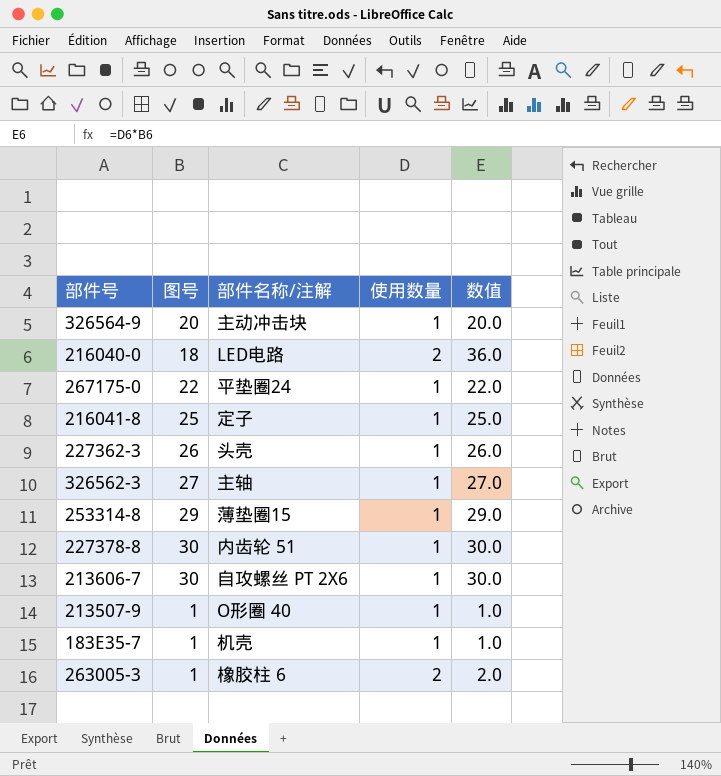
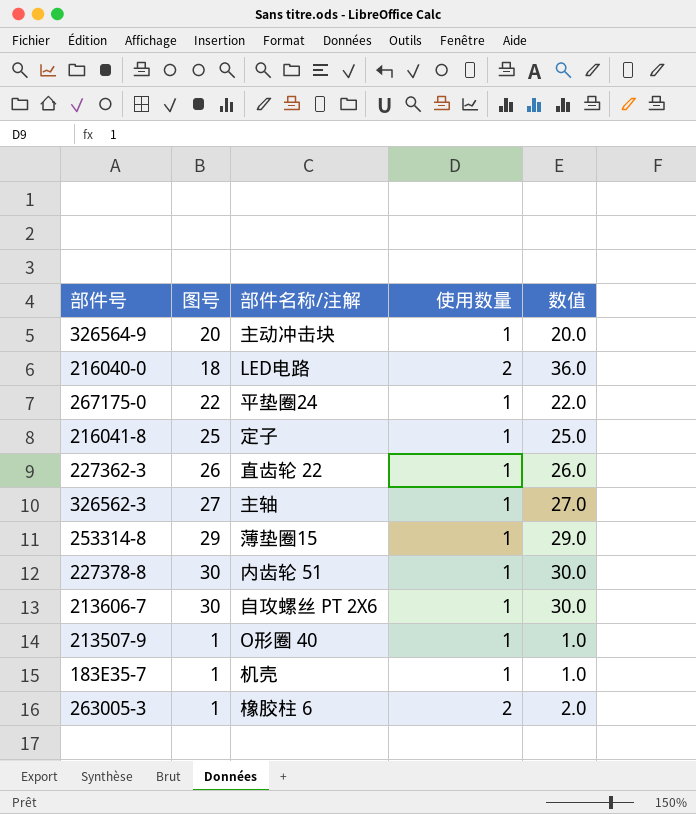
227362-3 | 部件名称/注解: 头壳 -> 直齿轮 22

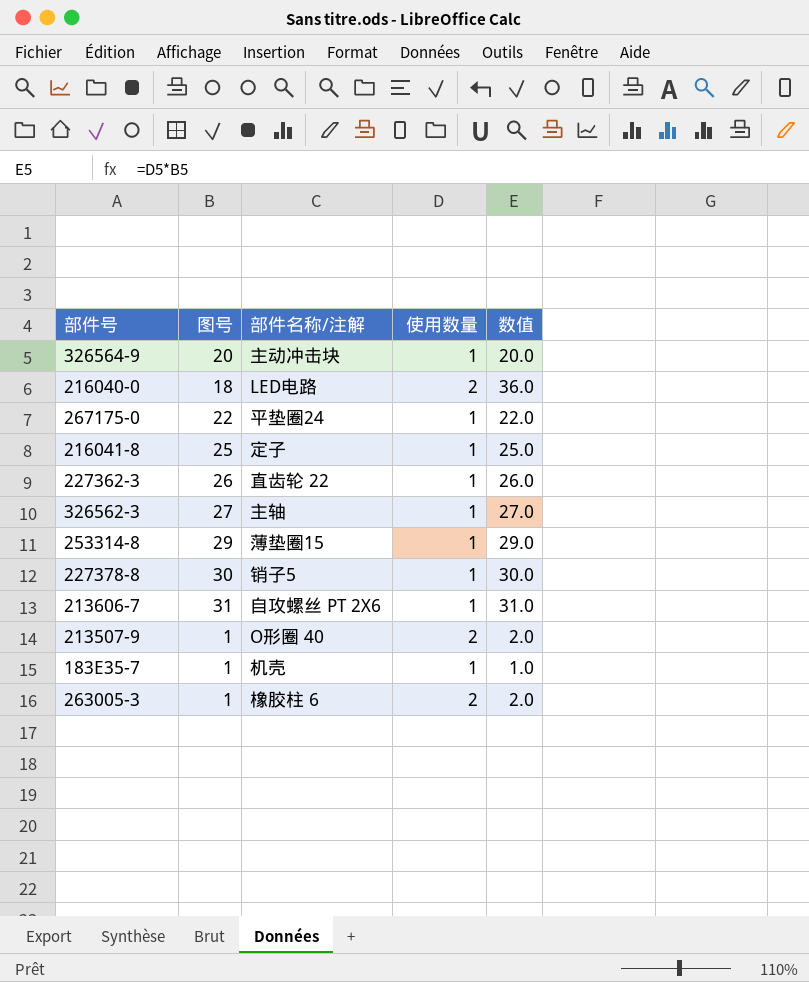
227378-8 | 部件名称/注解: 内齿轮 51 -> 销子5
213606-7 | 图号: 30 -> 31
213606-7 | 数值: 30.0 -> 31.0
213507-9 | 使用数量: 1 -> 2
213507-9 | 数值: 1.0 -> 2.0

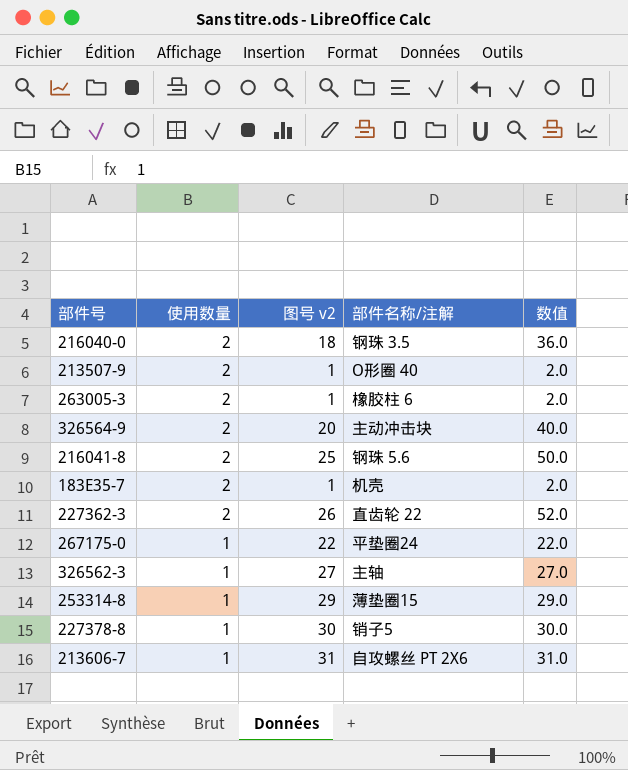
row order: none -> 使用数量 descending
column 使用数量 | position: 4 -> 2
column name: 图号 -> 图号 v2
216040-0 | 部件名称/注解: LED电路 -> 钢珠 3.5
326564-9 | 使用数量: 1 -> 2
326564-9 | 数值: 20.0 -> 40.0
216041-8 | 使用数量: 1 -> 2
216041-8 | 部件名称/注解: 定子 -> 钢珠 5.6
216041-8 | 数值: 25.0 -> 50.0
183E35-7 | 使用数量: 1 -> 2
183E35-7 | 数值: 1.0 -> 2.0
227362-3 | 使用数量: 1 -> 2
227362-3 | 数值: 26.0 -> 52.0

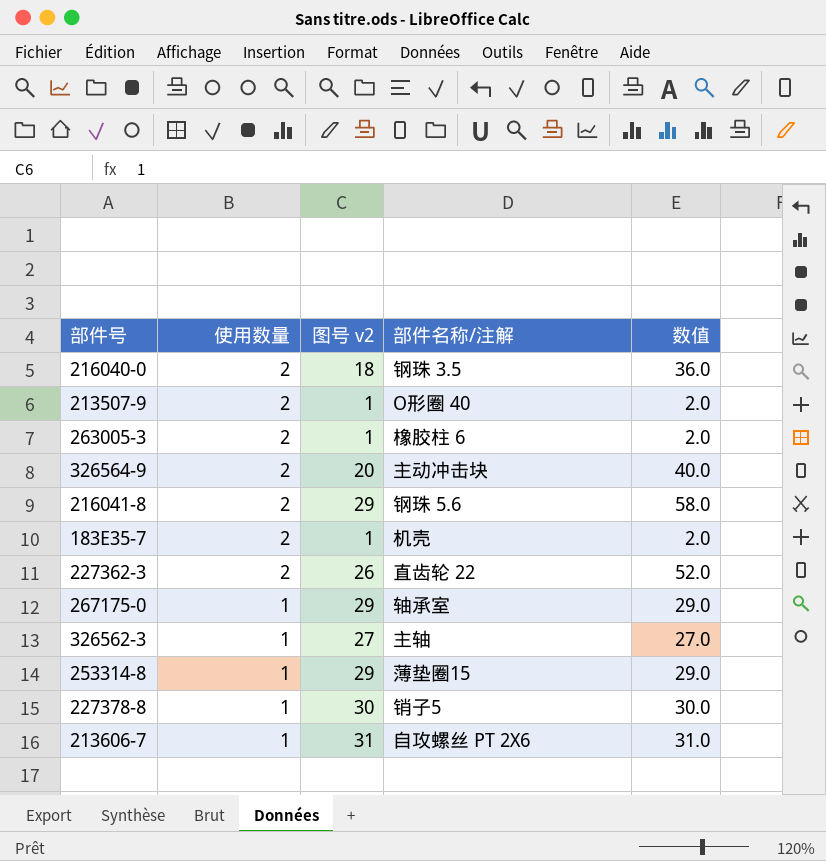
216041-8 | 图号 v2: 25 -> 29
216041-8 | 数值: 50.0 -> 58.0
267175-0 | 图号 v2: 22 -> 29
267175-0 | 部件名称/注解: 平垫圈24 -> 轴承室
267175-0 | 数值: 22.0 -> 29.0

